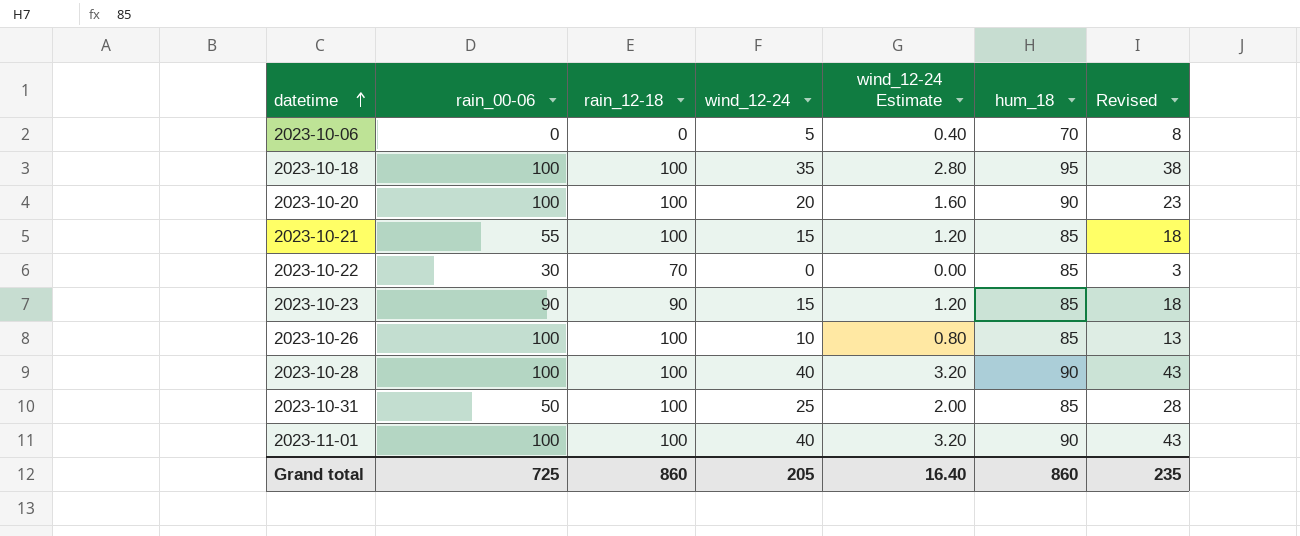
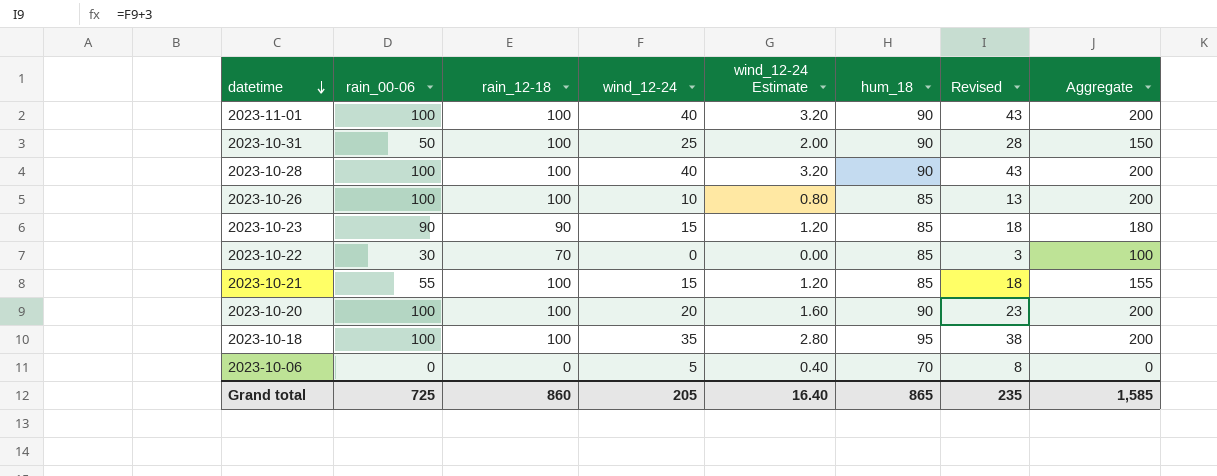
row order: datetime ascending -> datetime descending
column Aggregate | formula: none -> [rain_00-06] + [rain_12-18]
2023-10-31 | hum_18: 85 -> 90
Grand total | hum_18: 860 -> 865

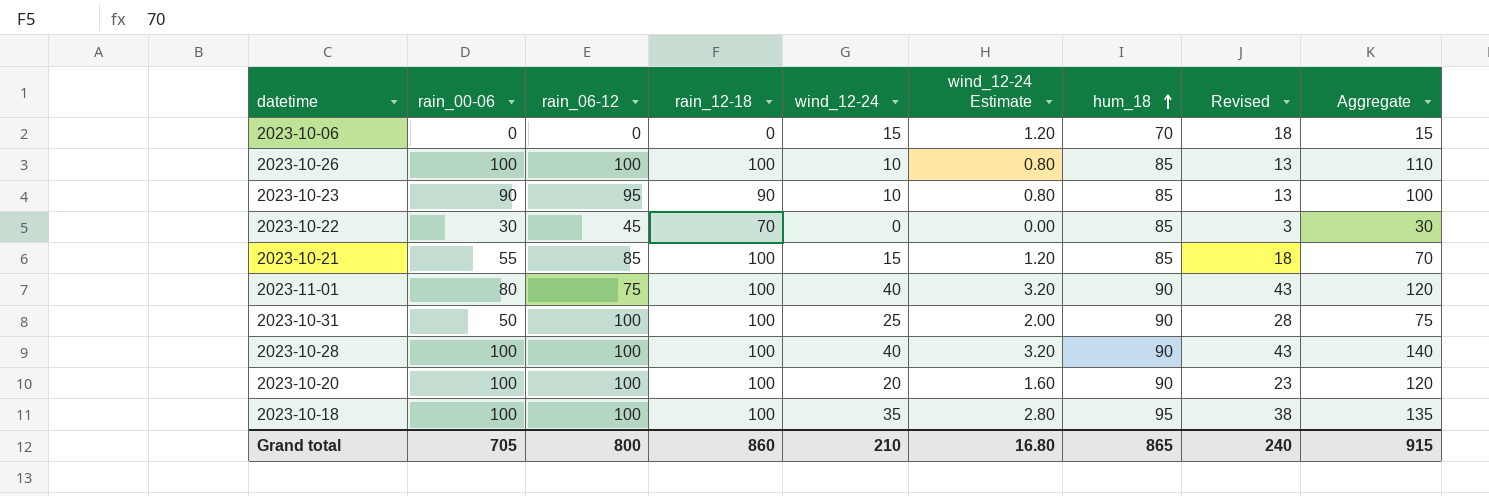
row order: datetime descending -> hum_18 ascending
column rain_06-12 | position: none -> 3
column Aggregate | formula: [rain_00-06] + [rain_12-18] -> [rain_00-06] + [wind_12-24]
2023-10-06 | wind_12-24: 5 -> 15
2023-10-06 | wind_12-24 Estimate: 0.40 -> 1.20
2023-10-06 | Revised: 8 -> 18
2023-10-23 | wind_12-24: 15 -> 10
2023-10-23 | wind_12-24 Estimate: 1.20 -> 0.80
2023-10-23 | Revised: 18 -> 13
2023-11-01 | rain_00-06: 100 -> 80
Grand total | rain_00-06: 725 -> 705
Grand total | wind_12-24: 205 -> 210
Grand total | wind_12-24 Estimate: 16.40 -> 16.80
Grand total | Revised: 235 -> 240
Grand total | Aggregate: 1,585 -> 915

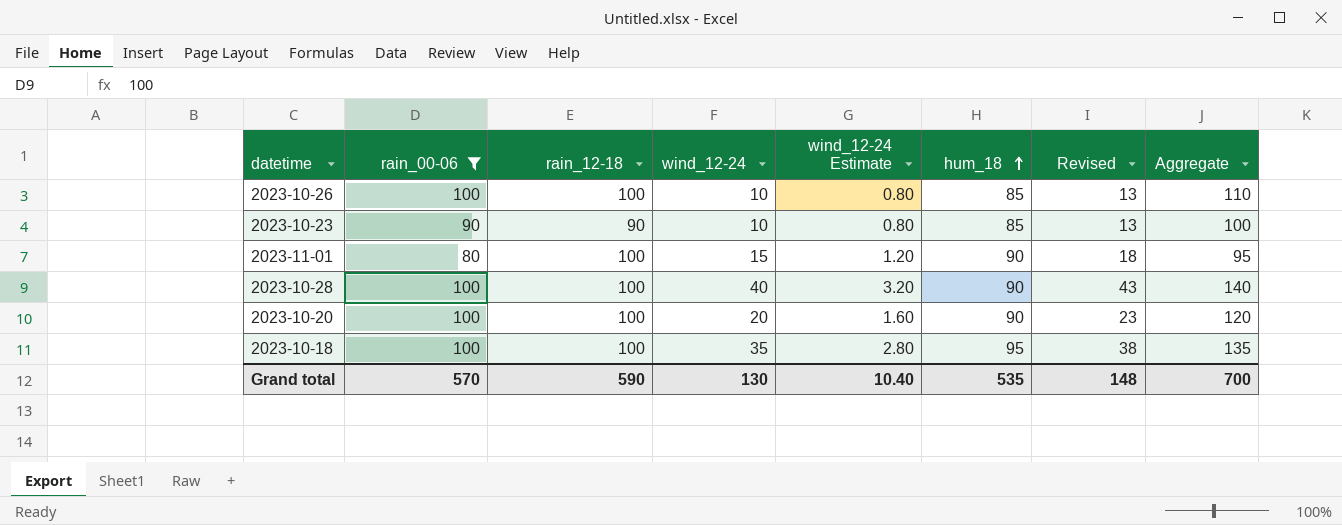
filter: none -> rain_00-06 >= 80
column rain_06-12 | position: 3 -> none
2023-11-01 | wind_12-24: 40 -> 15
2023-11-01 | wind_12-24 Estimate: 3.20 -> 1.20
2023-11-01 | Revised: 43 -> 18
2023-11-01 | Aggregate: 120 -> 95
Grand total | rain_00-06: 705 -> 570
Grand total | rain_12-18: 860 -> 590
Grand total | wind_12-24: 210 -> 130
Grand total | wind_12-24 Estimate: 16.80 -> 10.40
Grand total | hum_18: 865 -> 535
Grand total | Revised: 240 -> 148
Grand total | Aggregate: 915 -> 700

